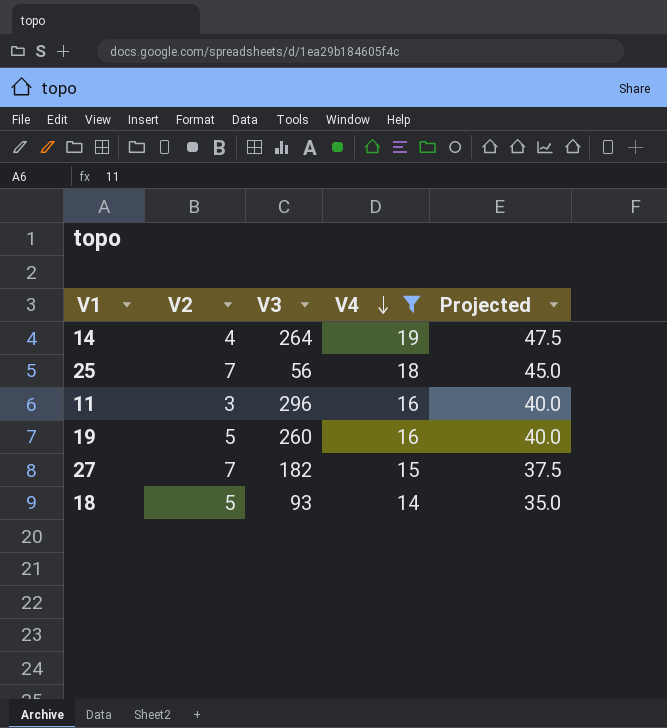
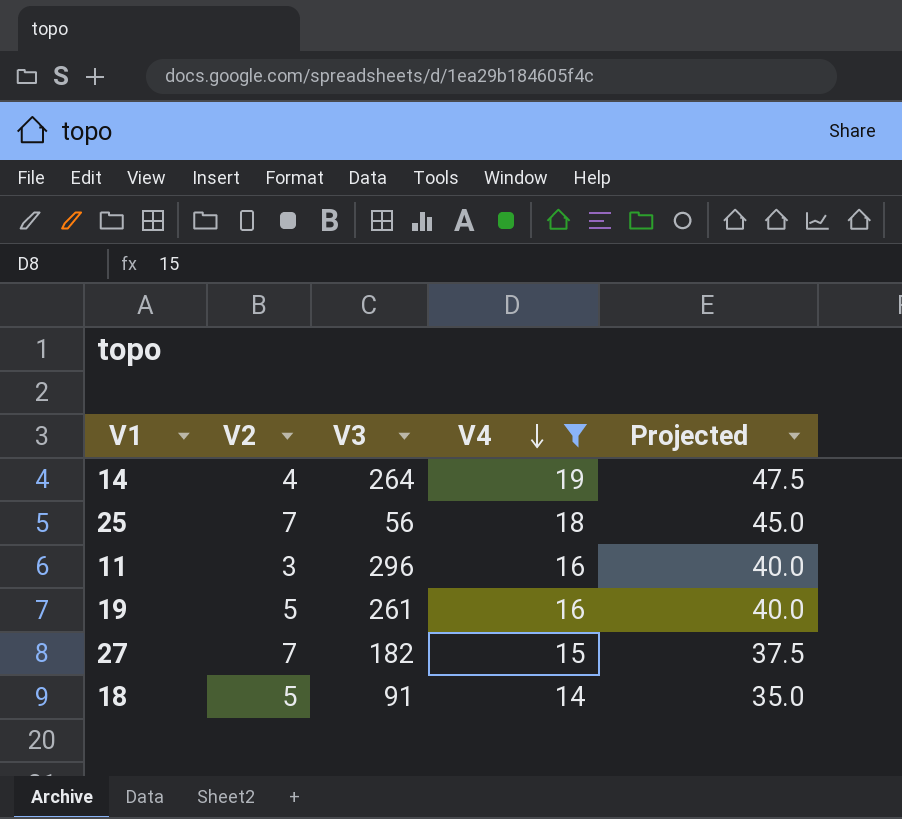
19 | V3: 260 -> 261
18 | V3: 93 -> 91

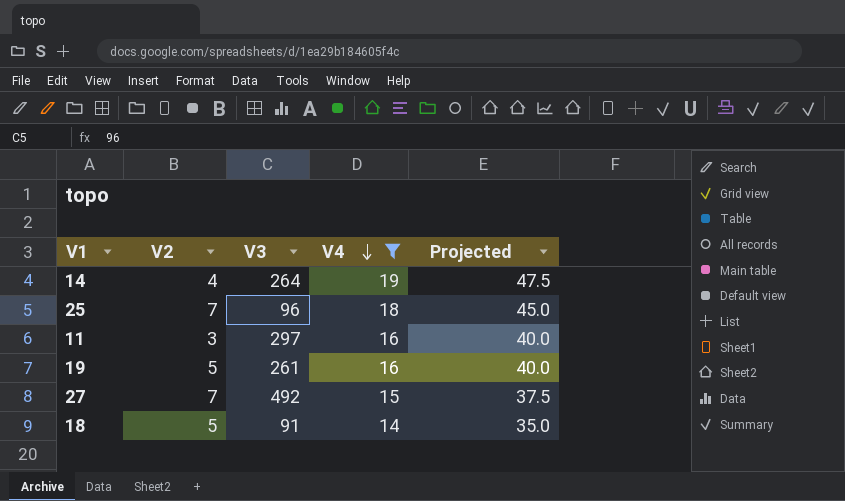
25 | V3: 56 -> 96
11 | V3: 296 -> 297
27 | V3: 182 -> 492

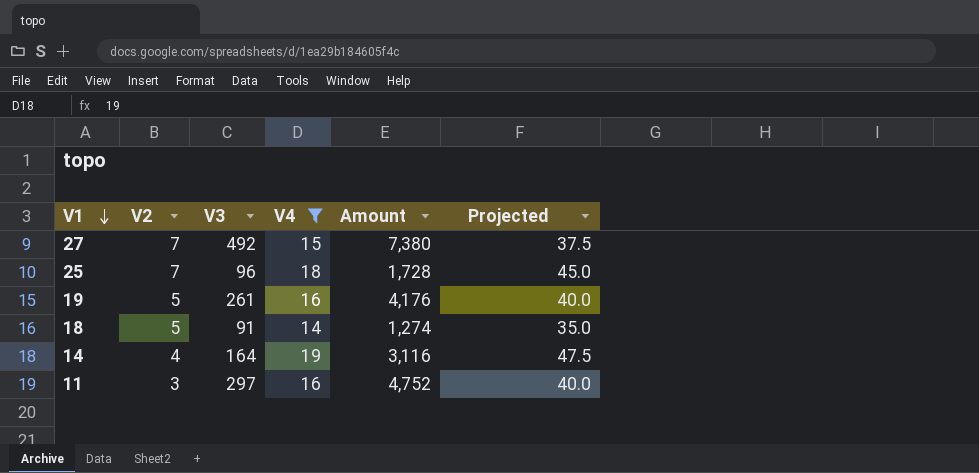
row order: V4 descending -> V1 descending
column Amount | formula: none -> [V3] * [V4]
14 | V3: 264 -> 164

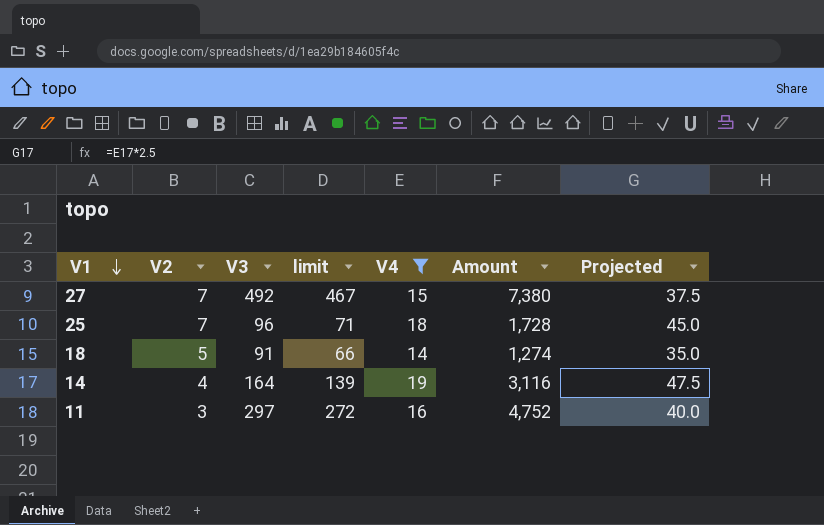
column limit | formula: none -> [V3] - 25
row 19: 5 | 261 | 16 | 4,176 | 40.0 -> none

